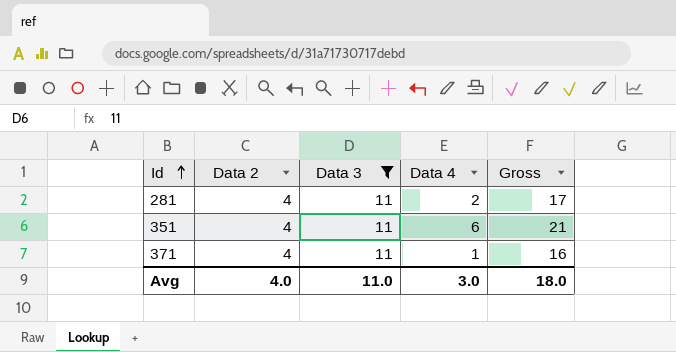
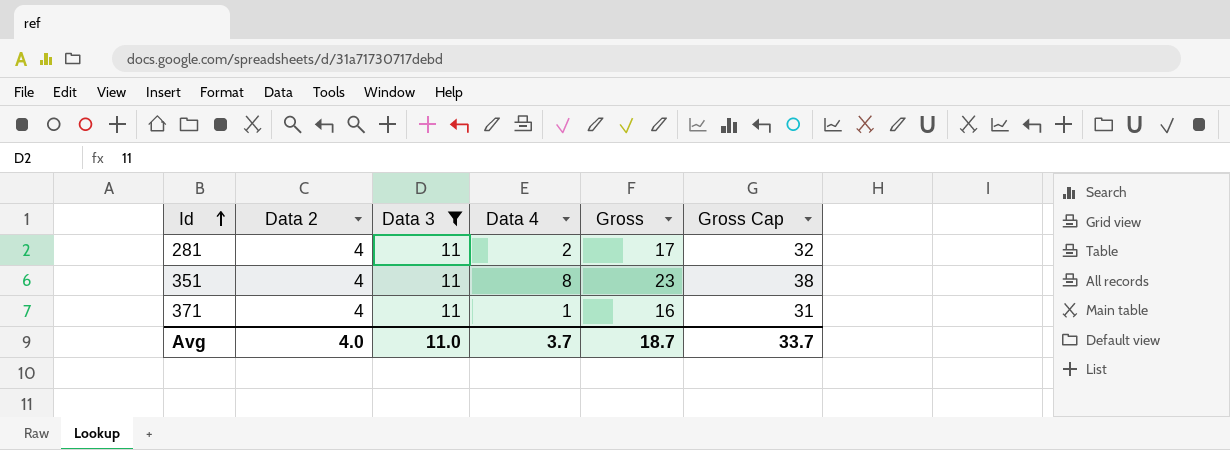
column Gross Cap | formula: none -> [Gross] + 15
351 | Data 4: 6 -> 8
351 | Gross: 21 -> 23
Avg | Data 4: 3.0 -> 3.7
Avg | Gross: 18.0 -> 18.7

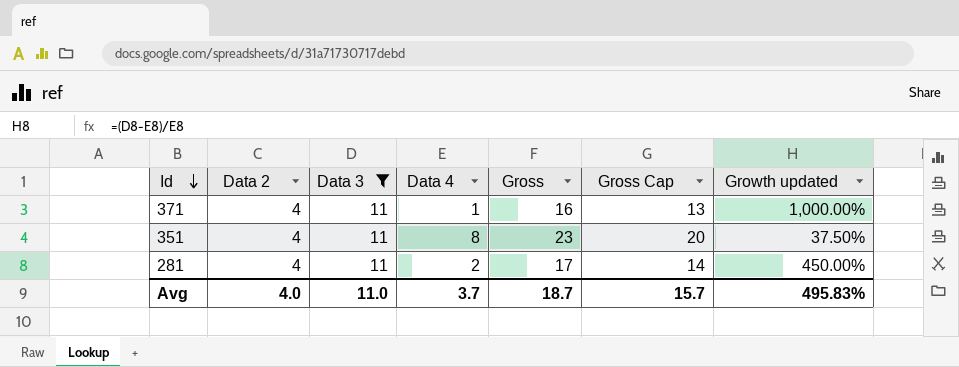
row order: Id ascending -> Id descending
column Gross Cap | formula: [Gross] + 15 -> [Gross] - 3
column Growth updated | formula: none -> ([Data 3] - [Data 4]) / [Data 4]
Avg | Gross Cap: 33.7 -> 15.7

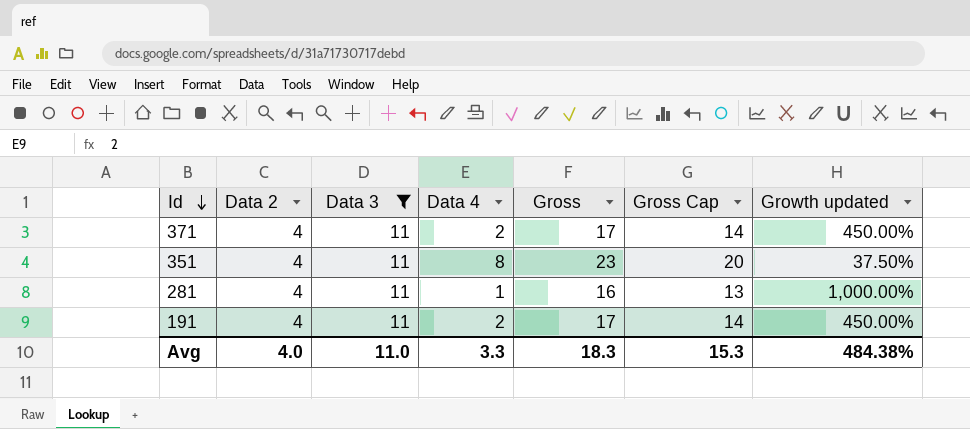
371 | Data 4: 1 -> 2
371 | Gross: 16 -> 17
371 | Gross Cap: 13 -> 14
371 | Growth updated: 1,000.00% -> 450.00%
281 | Data 4: 2 -> 1
281 | Gross: 17 -> 16
281 | Gross Cap: 14 -> 13
281 | Growth updated: 450.00% -> 1,000.00%
row 191: none -> 4 | 11 | 2 | 17 | 14 | 450.00%
Avg | Data 4: 3.7 -> 3.3
Avg | Gross: 18.7 -> 18.3
Avg | Gross Cap: 15.7 -> 15.3
Avg | Growth updated: 495.83% -> 484.38%

